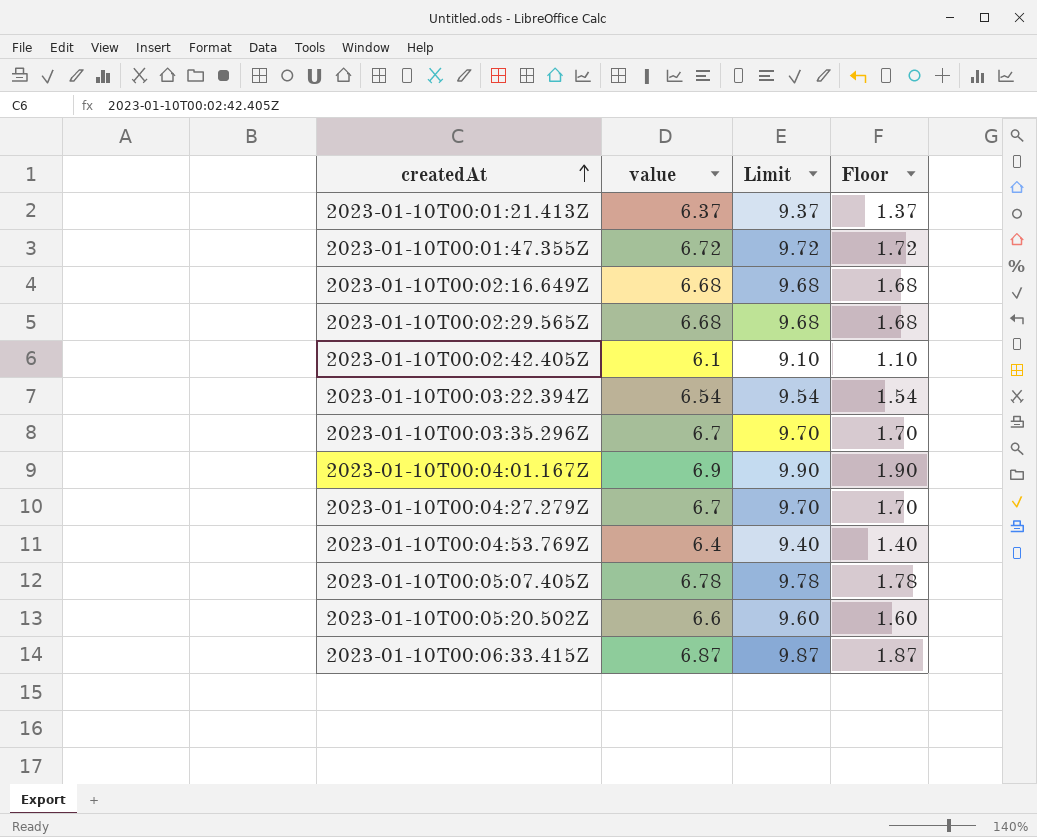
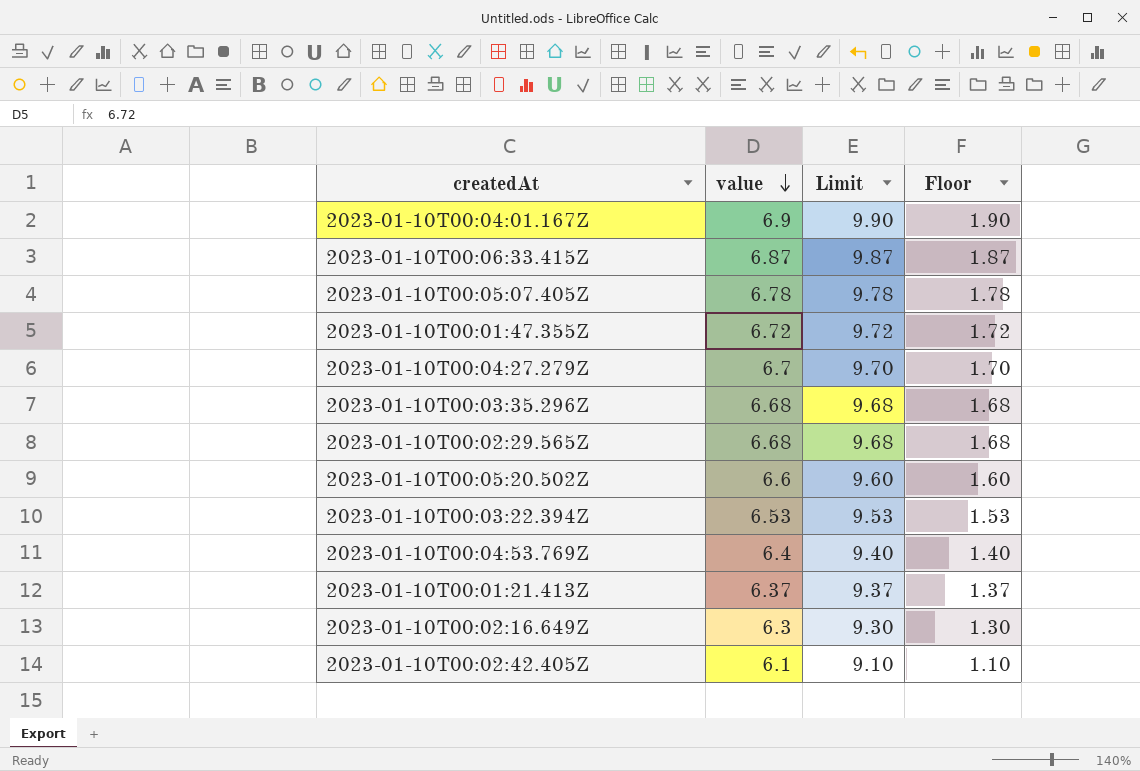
row order: createdAt ascending -> value descending
2023-01-10T00:03:35.296Z | value: 6.7 -> 6.68
2023-01-10T00:03:35.296Z | Limit: 9.70 -> 9.68
2023-01-10T00:03:35.296Z | Floor: 1.70 -> 1.68
2023-01-10T00:03:22.394Z | value: 6.54 -> 6.53
2023-01-10T00:03:22.394Z | Limit: 9.54 -> 9.53
2023-01-10T00:03:22.394Z | Floor: 1.54 -> 1.53
2023-01-10T00:02:16.649Z | value: 6.68 -> 6.3
2023-01-10T00:02:16.649Z | Limit: 9.68 -> 9.30
2023-01-10T00:02:16.649Z | Floor: 1.68 -> 1.30

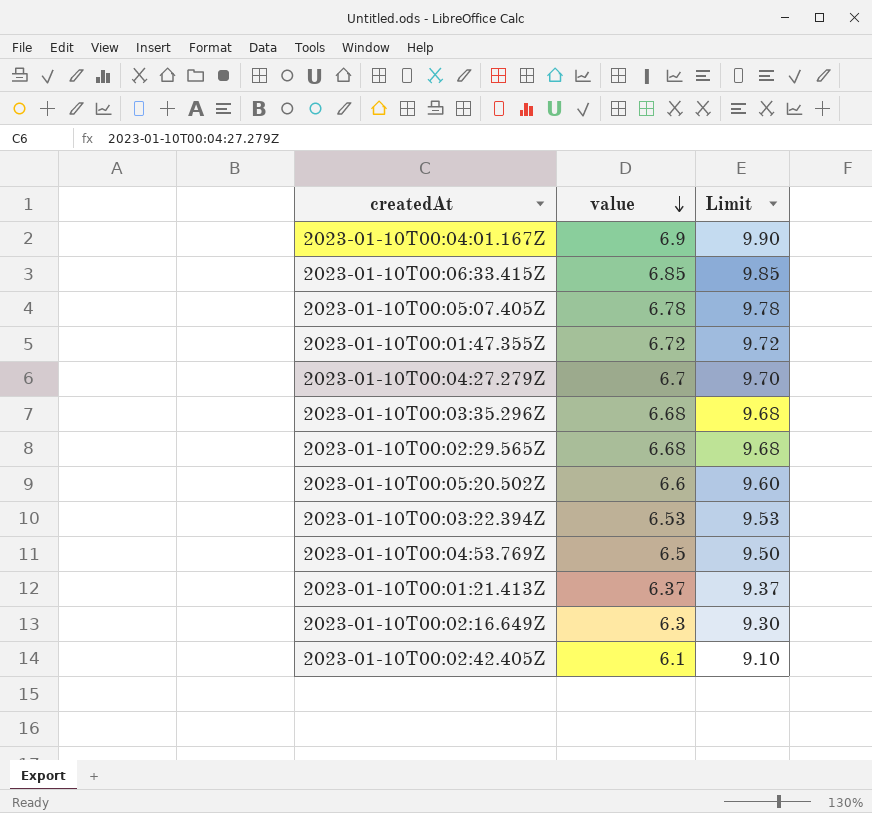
column Floor | formula: [value] - 5 -> none
2023-01-10T00:06:33.415Z | value: 6.87 -> 6.85
2023-01-10T00:06:33.415Z | Limit: 9.87 -> 9.85
2023-01-10T00:04:53.769Z | value: 6.4 -> 6.5
2023-01-10T00:04:53.769Z | Limit: 9.40 -> 9.50

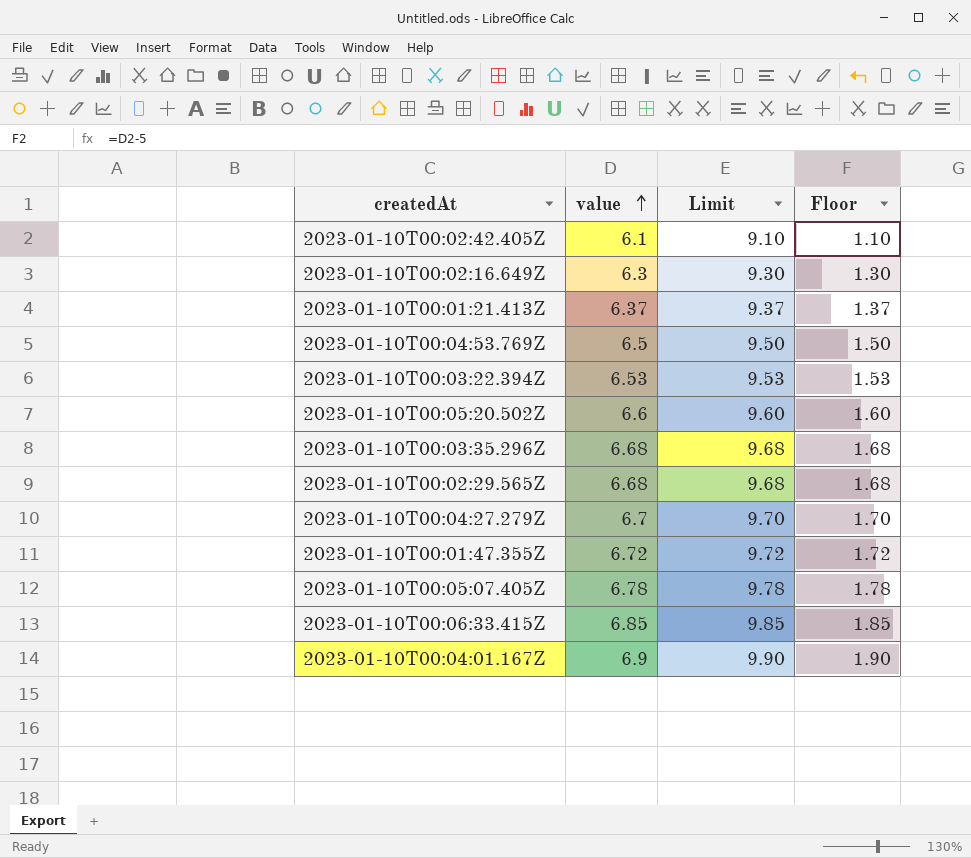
row order: value descending -> value ascending
column Floor | formula: none -> [value] - 5

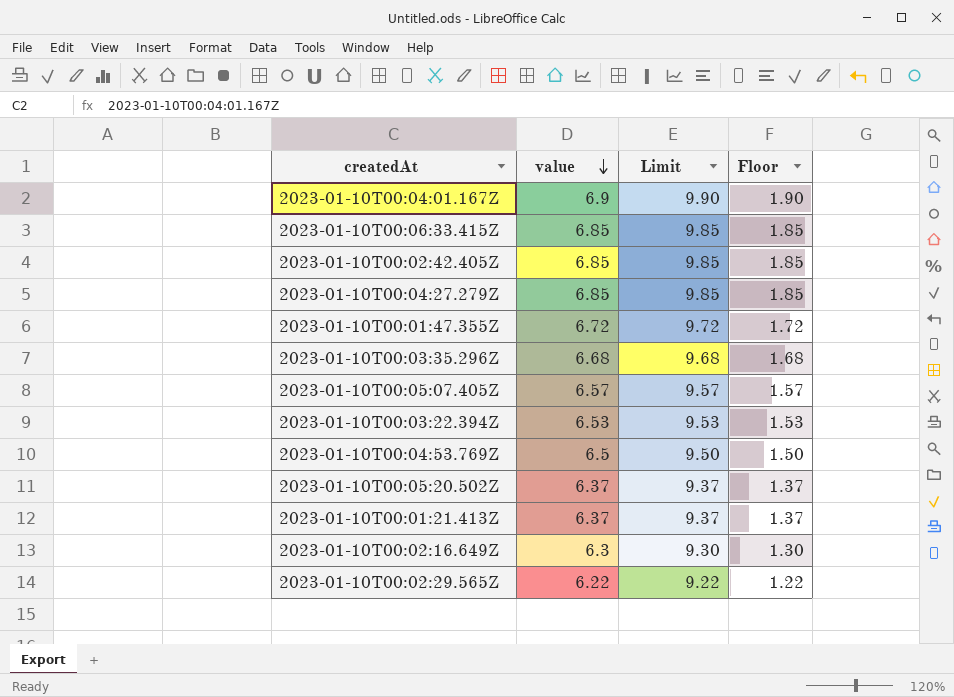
row order: value ascending -> value descending
2023-01-10T00:02:42.405Z | value: 6.1 -> 6.85
2023-01-10T00:02:42.405Z | Limit: 9.10 -> 9.85
2023-01-10T00:02:42.405Z | Floor: 1.10 -> 1.85
2023-01-10T00:04:27.279Z | value: 6.7 -> 6.85
2023-01-10T00:04:27.279Z | Limit: 9.70 -> 9.85
2023-01-10T00:04:27.279Z | Floor: 1.70 -> 1.85
2023-01-10T00:05:07.405Z | value: 6.78 -> 6.57
2023-01-10T00:05:07.405Z | Limit: 9.78 -> 9.57
2023-01-10T00:05:07.405Z | Floor: 1.78 -> 1.57
2023-01-10T00:05:20.502Z | value: 6.6 -> 6.37
2023-01-10T00:05:20.502Z | Limit: 9.60 -> 9.37
2023-01-10T00:05:20.502Z | Floor: 1.60 -> 1.37
2023-01-10T00:02:29.565Z | value: 6.68 -> 6.22
2023-01-10T00:02:29.565Z | Limit: 9.68 -> 9.22
2023-01-10T00:02:29.565Z | Floor: 1.68 -> 1.22

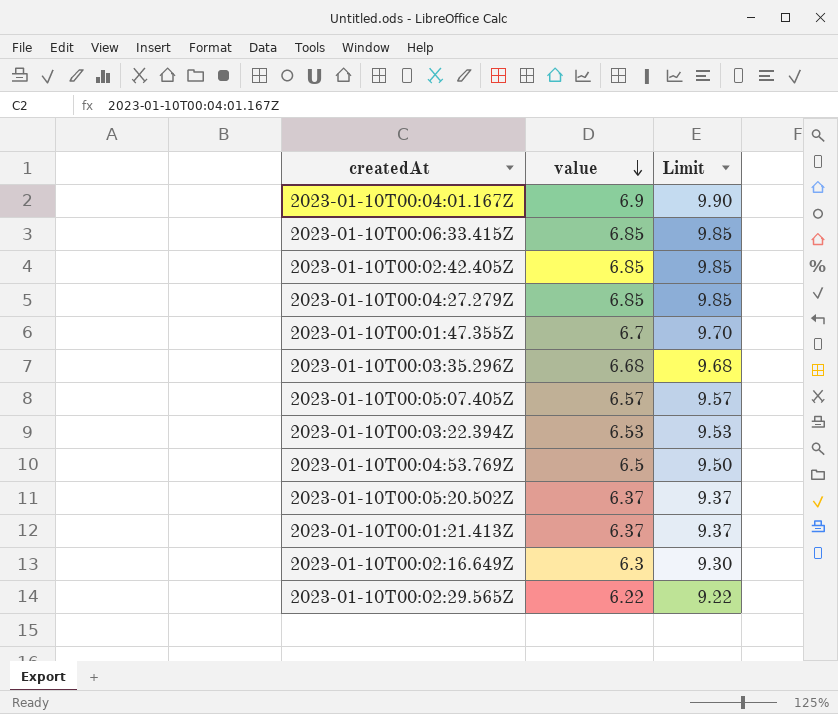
column Floor | formula: [value] - 5 -> none
2023-01-10T00:01:47.355Z | value: 6.72 -> 6.7
2023-01-10T00:01:47.355Z | Limit: 9.72 -> 9.70

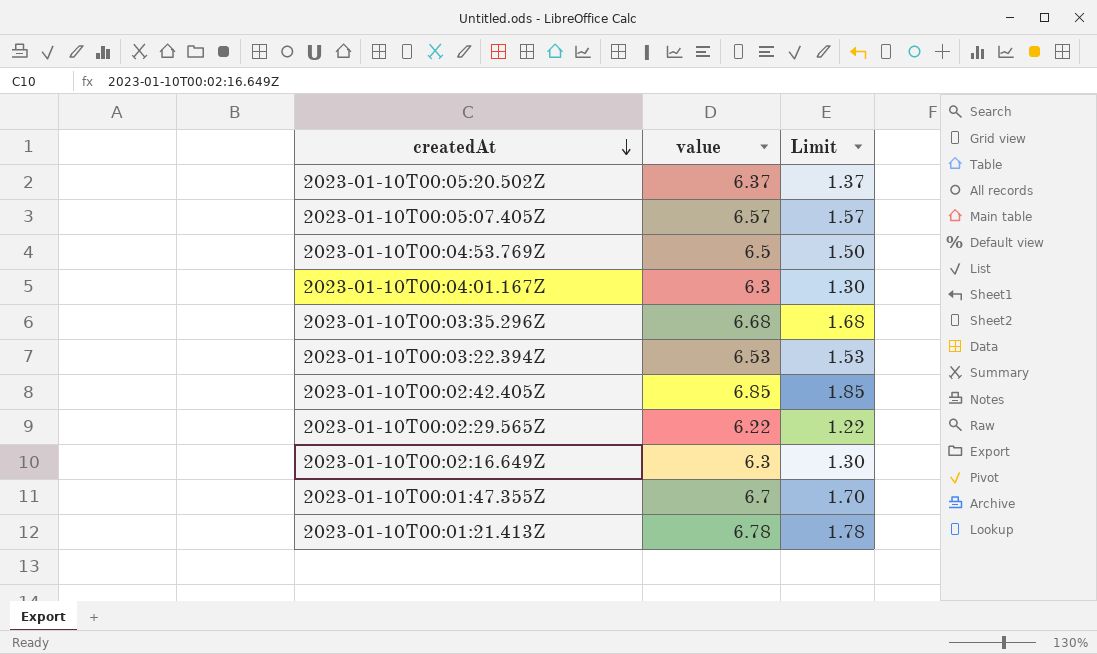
row order: value descending -> createdAt descending
column Limit | formula: [value] + 3 -> [value] - 5
row 2023-01-10T00:06:33.415Z: 6.85 | 9.85 -> none
row 2023-01-10T00:04:27.279Z: 6.85 | 9.85 -> none
2023-01-10T00:04:01.167Z | value: 6.9 -> 6.3
2023-01-10T00:01:21.413Z | value: 6.37 -> 6.78

